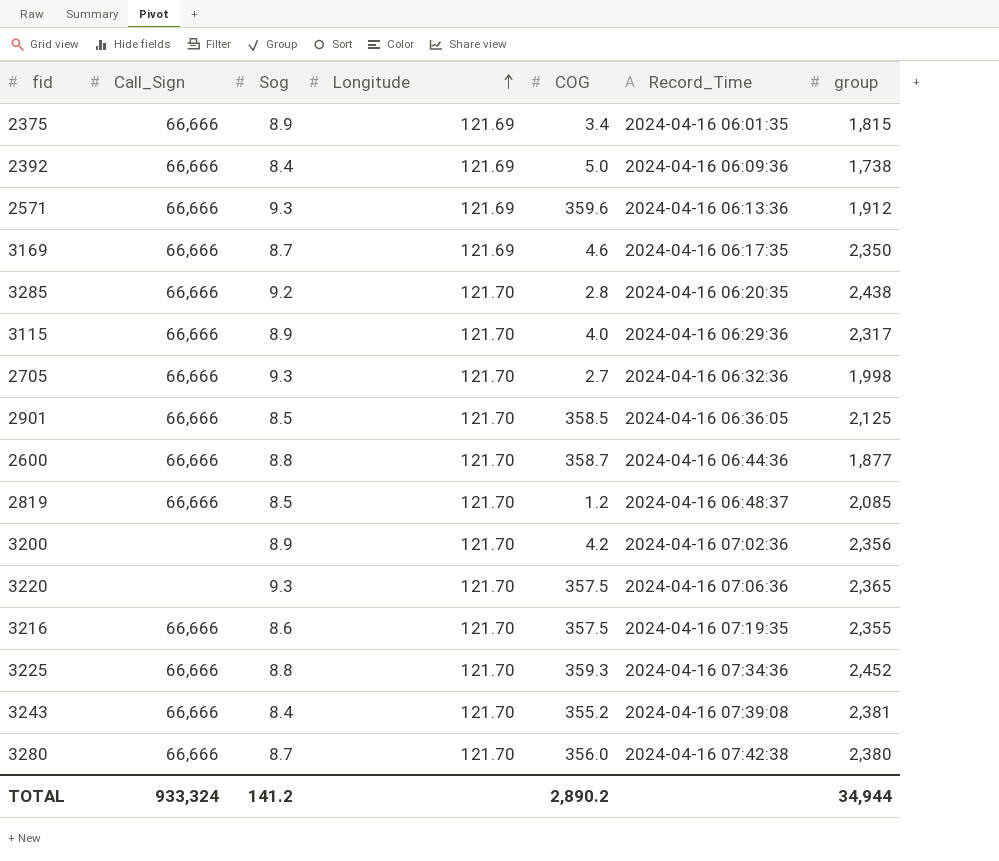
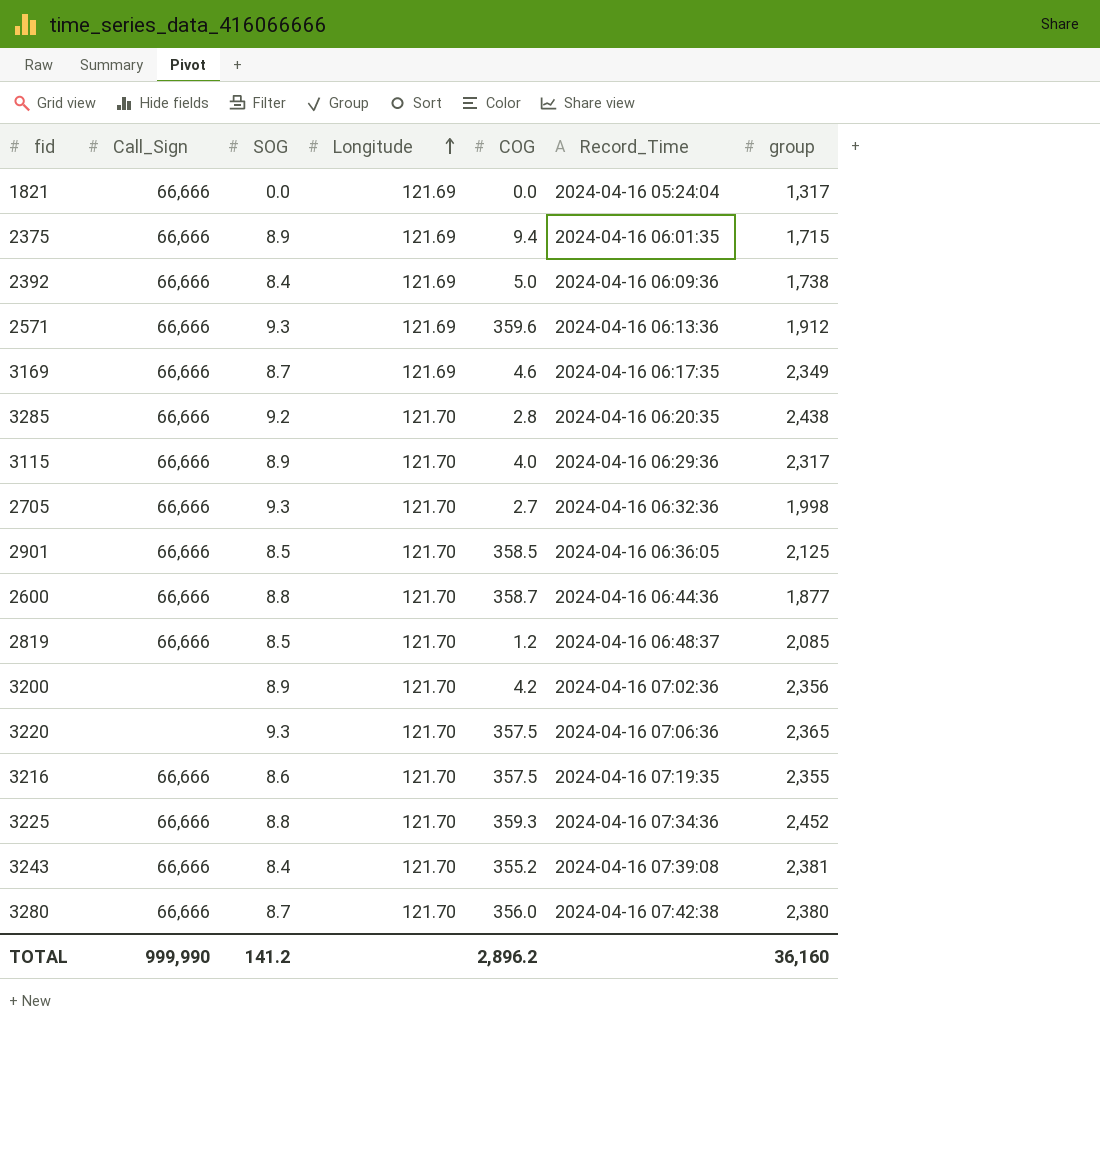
column name: Sog -> SOG
row 1821: none -> 66,666 | 0.0 | 121.69 | 0.0 | 2024-04-16 05:24:04 | 1,317
2375 | COG: 3.4 -> 9.4
2375 | group: 1,815 -> 1,715
3169 | group: 2,350 -> 2,349
TOTAL | Call_Sign: 933,324 -> 999,990
TOTAL | COG: 2,890.2 -> 2,896.2
TOTAL | group: 34,944 -> 36,160

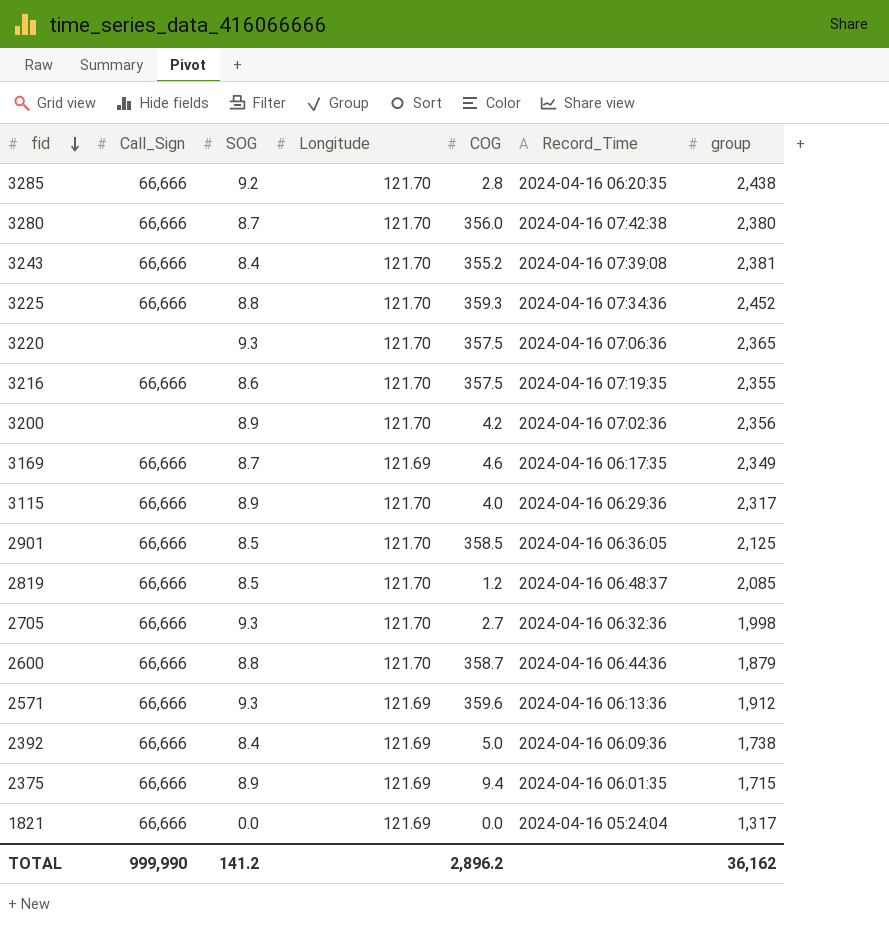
row order: Longitude ascending -> fid descending
2600 | group: 1,877 -> 1,879
TOTAL | group: 36,160 -> 36,162

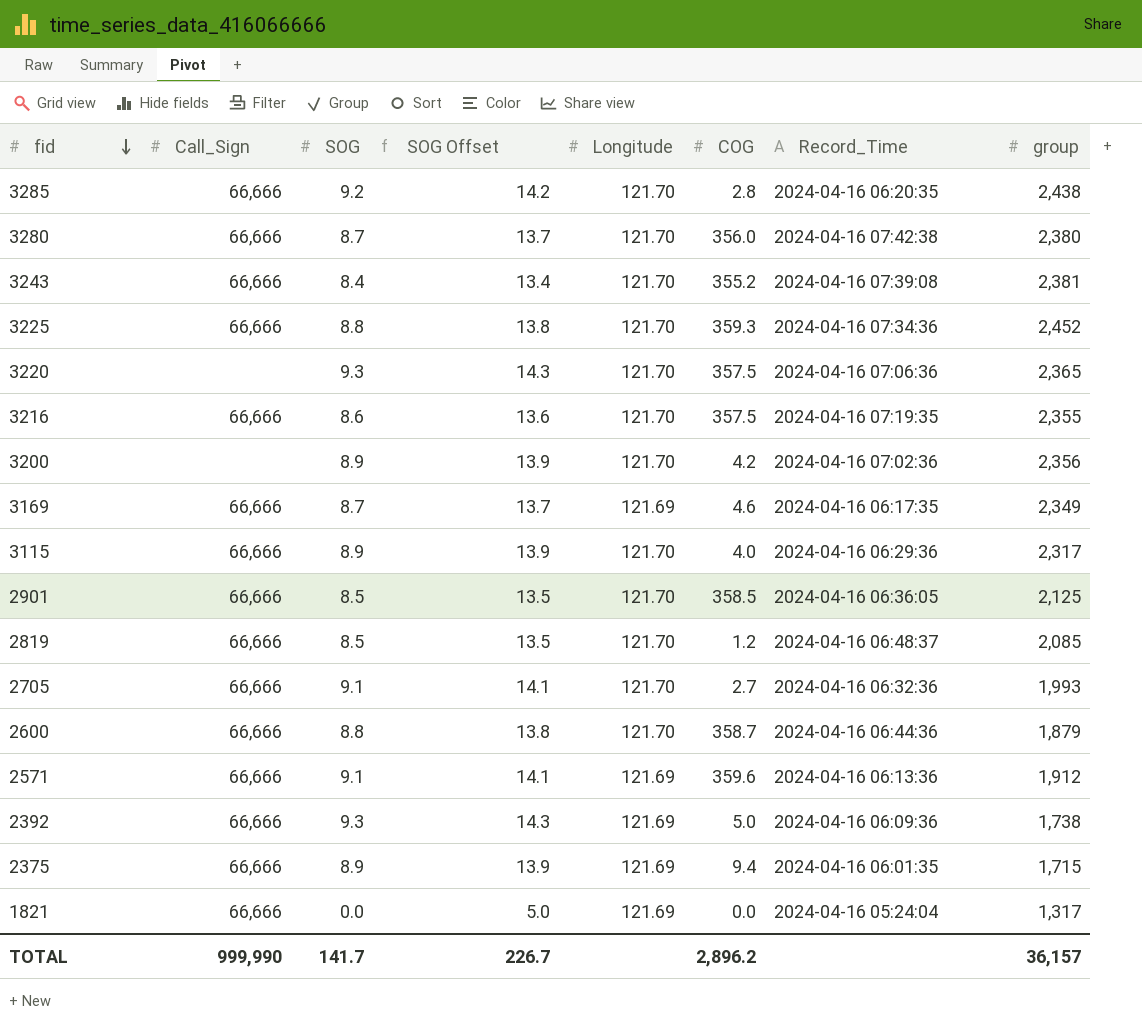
column SOG Offset | formula: none -> [SOG] + 5
2705 | SOG: 9.3 -> 9.1
2705 | group: 1,998 -> 1,993
2571 | SOG: 9.3 -> 9.1
2392 | SOG: 8.4 -> 9.3
TOTAL | SOG: 141.2 -> 141.7
TOTAL | group: 36,162 -> 36,157

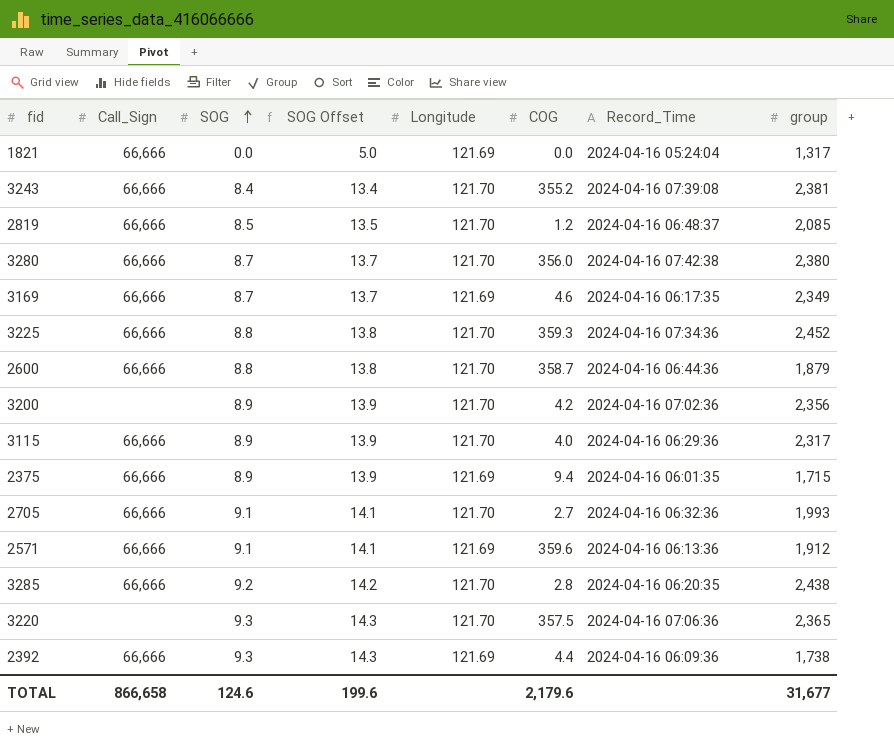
row order: fid descending -> SOG ascending
row 3216: 66,666 | 8.6 | 13.6 | 121.70 | 357.5 | 2024-04-16 07:19:35 | 2,355 -> none
row 2901: 66,666 | 8.5 | 13.5 | 121.70 | 358.5 | 2024-04-16 06:36:05 | 2,125 -> none
2392 | COG: 5.0 -> 4.4
TOTAL | Call_Sign: 999,990 -> 866,658
TOTAL | SOG: 141.7 -> 124.6
TOTAL | SOG Offset: 226.7 -> 199.6
TOTAL | COG: 2,896.2 -> 2,179.6
TOTAL | group: 36,157 -> 31,677

